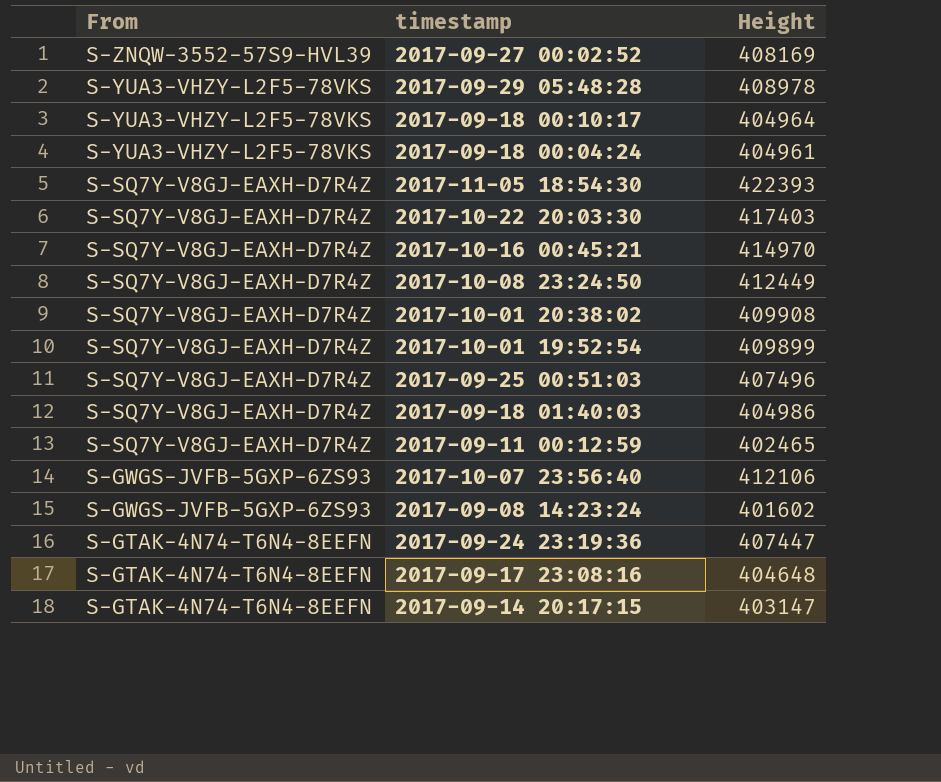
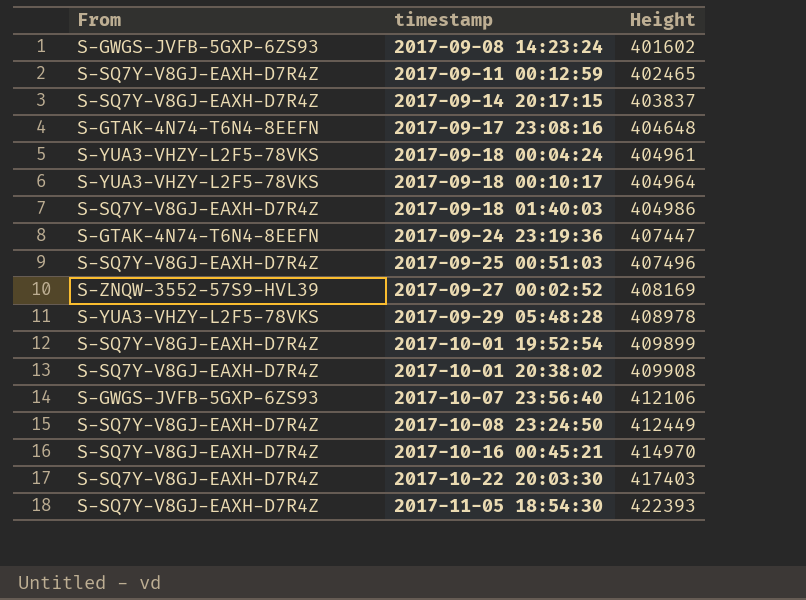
row order: From descending -> timestamp ascending
2017-09-14 20:17:15 | From: S-GTAK-4N74-T6N4-8EEFN -> S-SQ7Y-V8GJ-EAXH-D7R4Z
2017-09-14 20:17:15 | Height: 403147 -> 403837

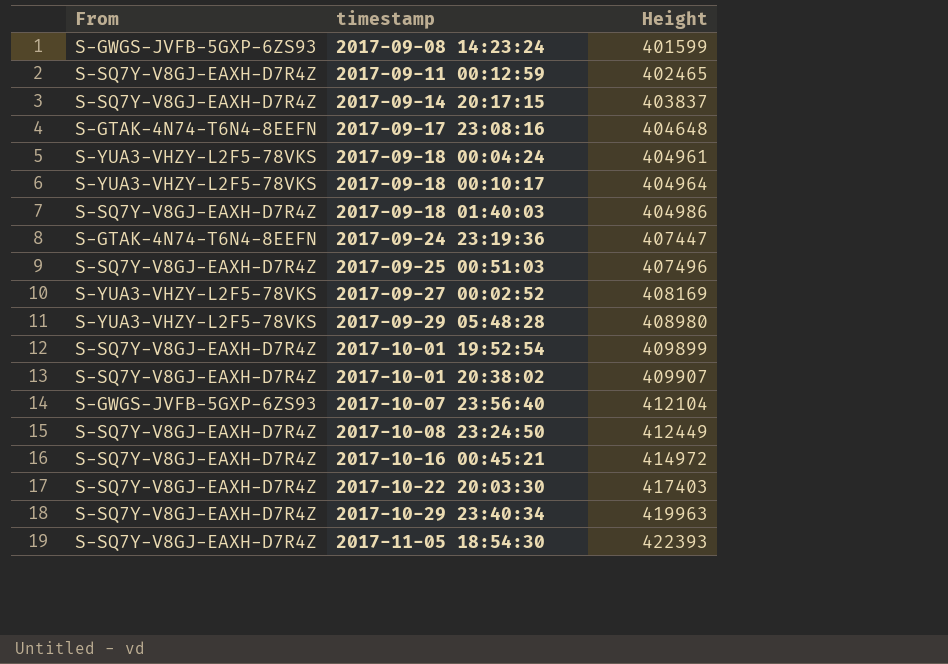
2017-09-08 14:23:24 | Height: 401602 -> 401599
2017-09-27 00:02:52 | From: S-ZNQW-3552-57S9-HVL39 -> S-YUA3-VHZY-L2F5-78VKS
2017-09-29 05:48:28 | Height: 408978 -> 408980
2017-10-01 20:38:02 | Height: 409908 -> 409907
2017-10-07 23:56:40 | Height: 412106 -> 412104
2017-10-16 00:45:21 | Height: 414970 -> 414972
row 2017-10-29 23:40:34: none -> S-SQ7Y-V8GJ-EAXH-D7R4Z | 419963

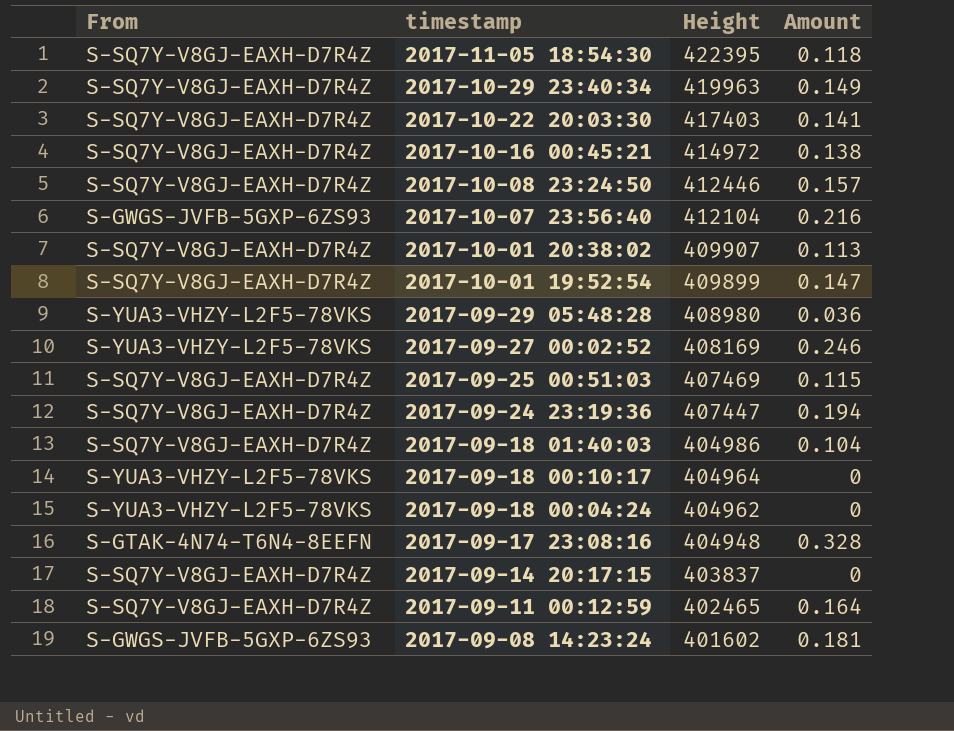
row order: timestamp ascending -> timestamp descending
column Amount | position: none -> 4
2017-11-05 18:54:30 | Height: 422393 -> 422395
2017-10-08 23:24:50 | Height: 412449 -> 412446
2017-09-25 00:51:03 | Height: 407496 -> 407469
2017-09-24 23:19:36 | From: S-GTAK-4N74-T6N4-8EEFN -> S-SQ7Y-V8GJ-EAXH-D7R4Z
2017-09-18 00:04:24 | Height: 404961 -> 404962
2017-09-17 23:08:16 | Height: 404648 -> 404948
2017-09-08 14:23:24 | Height: 401599 -> 401602

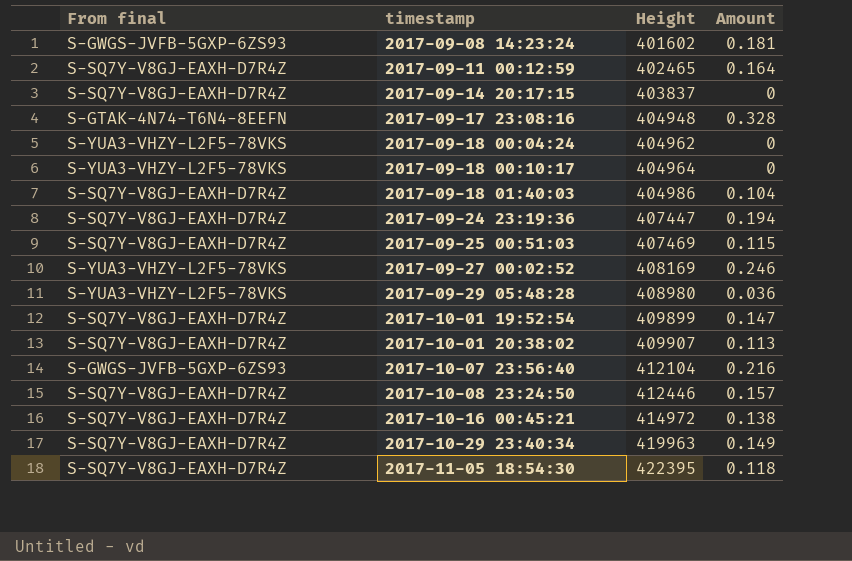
row order: timestamp descending -> timestamp ascending
column name: From -> From final
row 2017-10-22 20:03:30: S-SQ7Y-V8GJ-EAXH-D7R4Z | 417403 | 0.141 -> none

